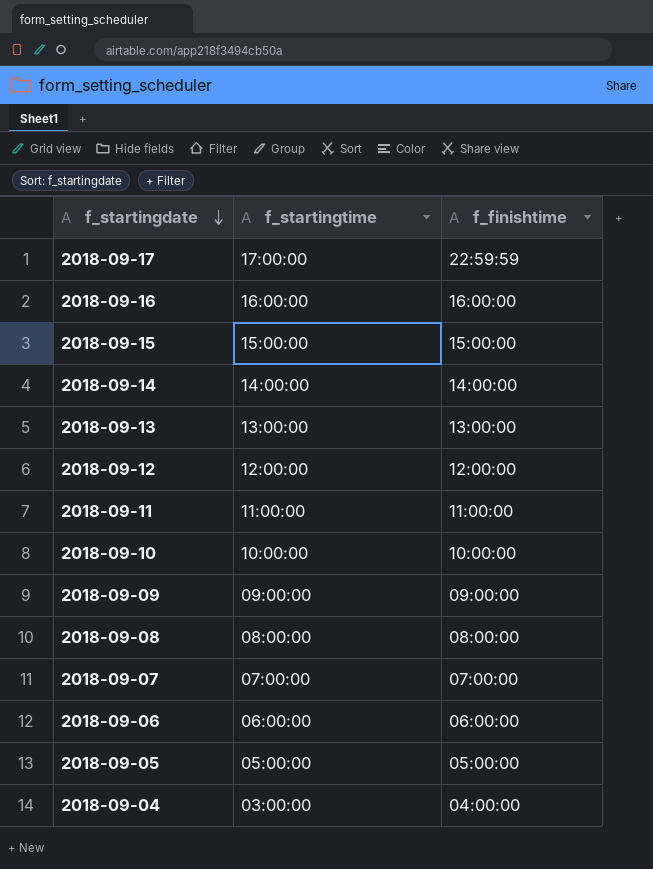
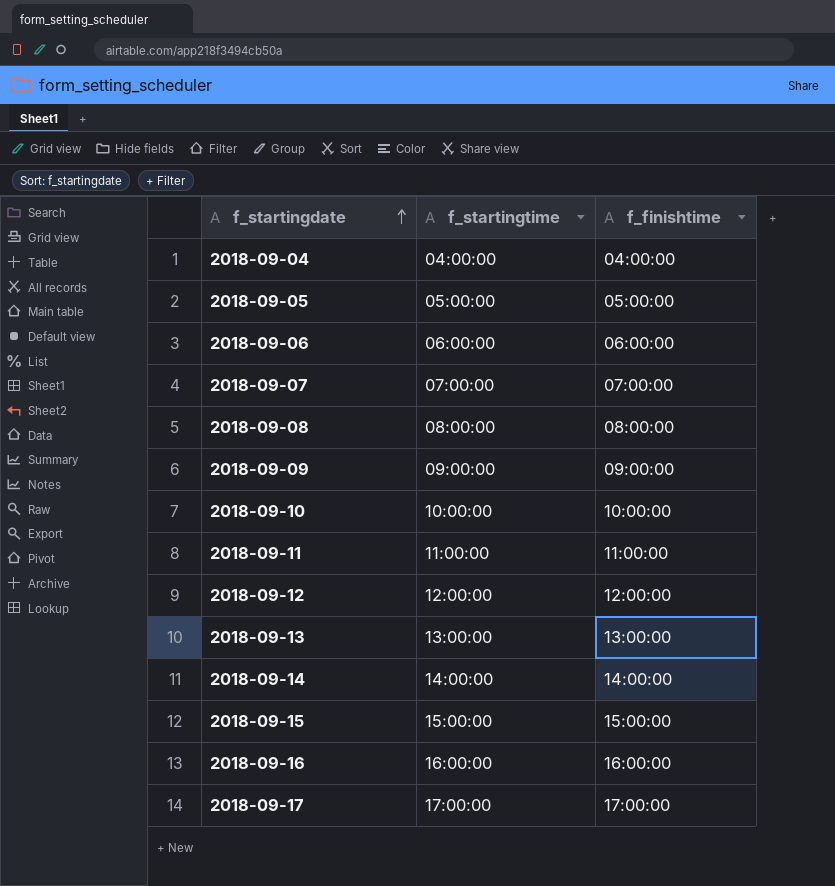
row order: f_startingdate descending -> f_startingdate ascending
2018-09-04 | f_startingtime: 03:00:00 -> 04:00:00
2018-09-17 | f_finishtime: 22:59:59 -> 17:00:00

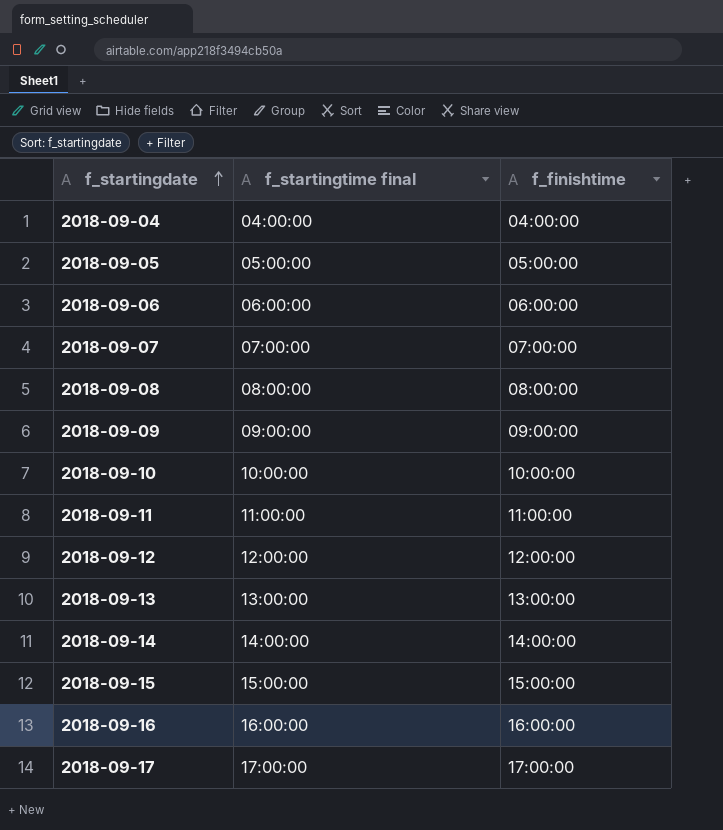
column name: f_startingtime -> f_startingtime final

